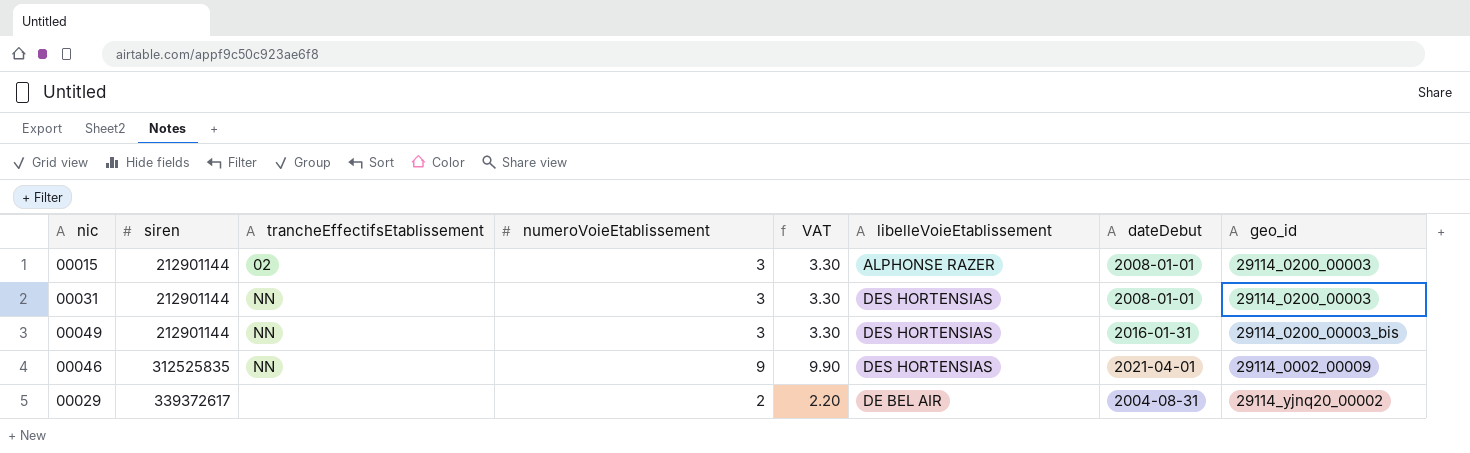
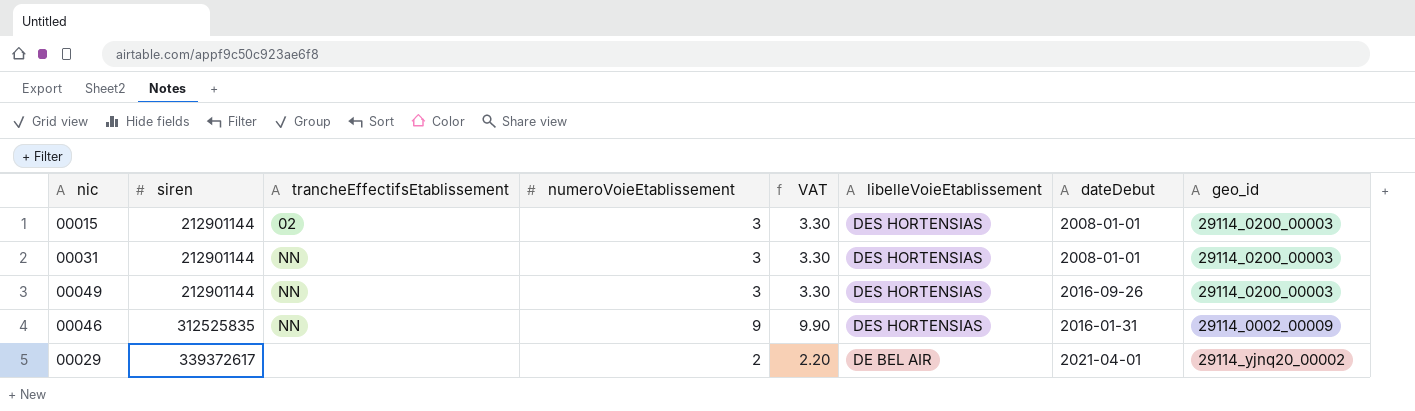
00015 | libelleVoieEtablissement: ALPHONSE RAZER -> DES HORTENSIAS
00049 | dateDebut: 2016-01-31 -> 2016-09-26
00049 | geo_id: 29114_0200_00003_bis -> 29114_0200_00003
00046 | dateDebut: 2021-04-01 -> 2016-01-31
00029 | dateDebut: 2004-08-31 -> 2021-04-01

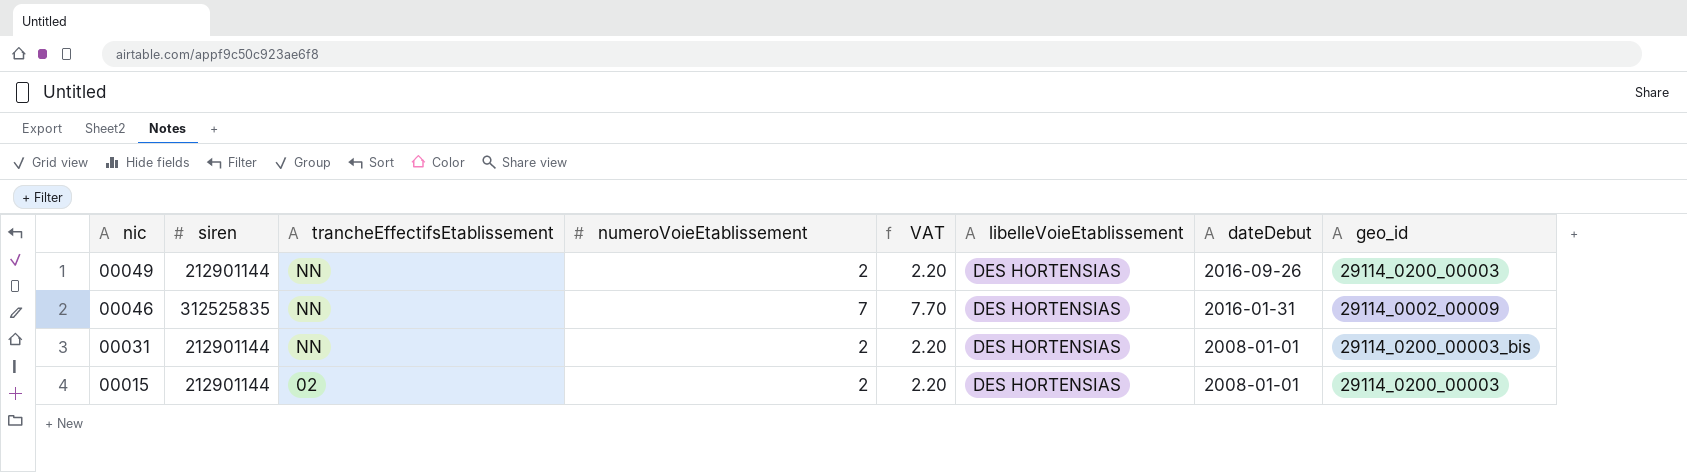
row order: siren ascending -> nic descending
row 00029: 339372617 | none | 2 | 2.20 | DE BEL AIR | 2021-04-01 | 29114_yjnq20_00002 -> none
00049 | numeroVoieEtablissement: 3 -> 2
00049 | VAT: 3.30 -> 2.20
00046 | numeroVoieEtablissement: 9 -> 7
00046 | VAT: 9.90 -> 7.70
00031 | numeroVoieEtablissement: 3 -> 2
00031 | VAT: 3.30 -> 2.20
00031 | geo_id: 29114_0200_00003 -> 29114_0200_00003_bis
00015 | numeroVoieEtablissement: 3 -> 2
00015 | VAT: 3.30 -> 2.20

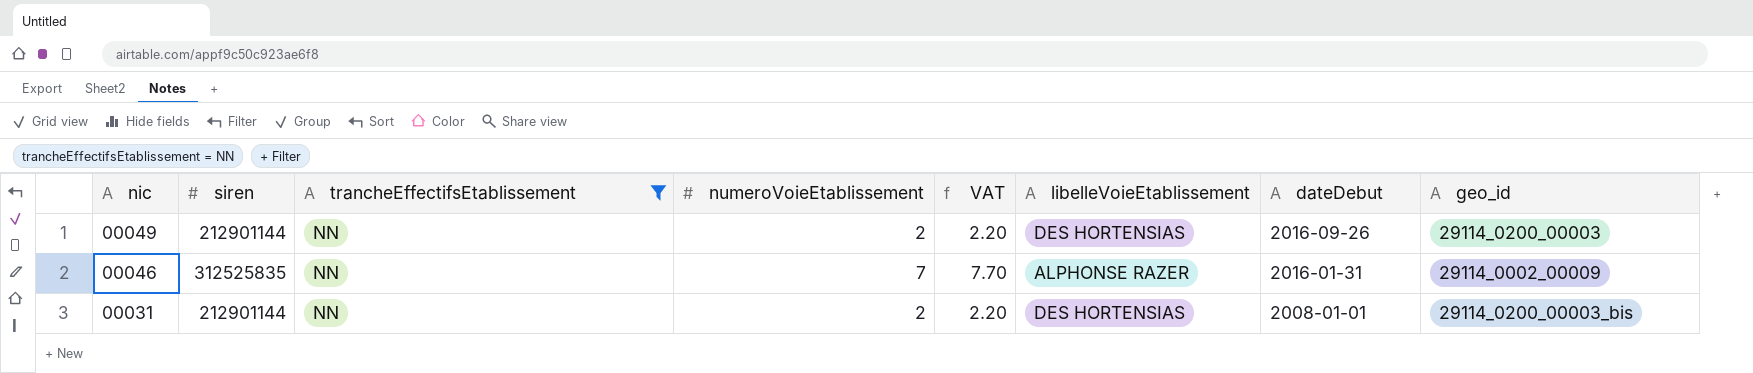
filter: none -> trancheEffectifsEtablissement = NN
00046 | libelleVoieEtablissement: DES HORTENSIAS -> ALPHONSE RAZER

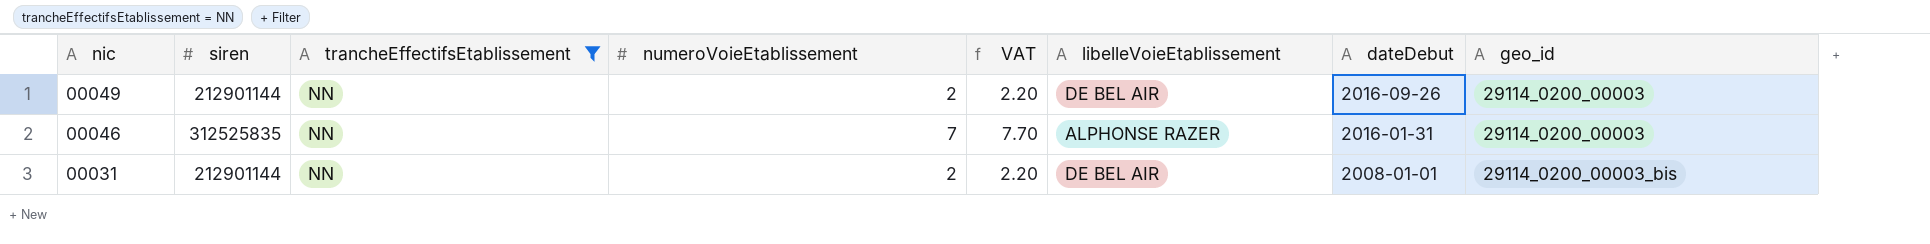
00049 | libelleVoieEtablissement: DES HORTENSIAS -> DE BEL AIR
00046 | geo_id: 29114_0002_00009 -> 29114_0200_00003
00031 | libelleVoieEtablissement: DES HORTENSIAS -> DE BEL AIR

